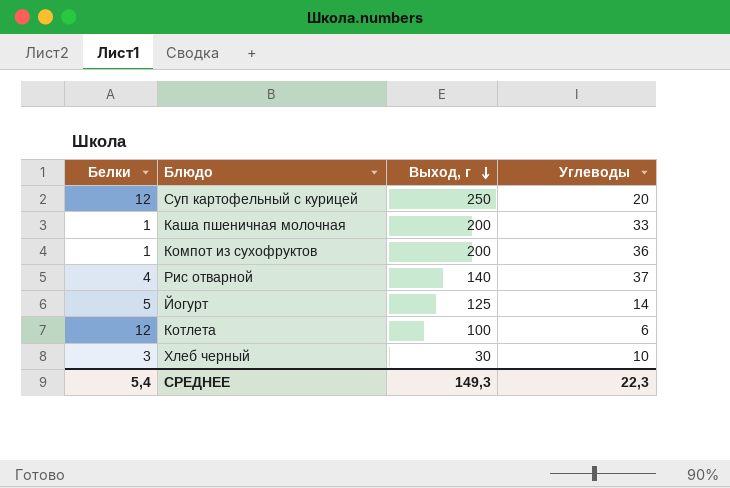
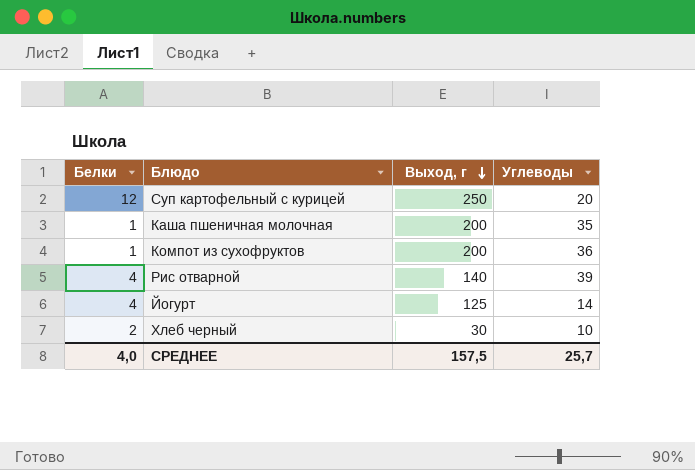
row Котлета: 12 | 100 | 6 -> none
Каша пшеничная молочная | Углеводы: 33 -> 35
Рис отварной | Углеводы: 37 -> 39
Йогурт | Белки: 5 -> 4
Хлеб черный | Белки: 3 -> 2
СРЕДНЕЕ | Белки: 5,4 -> 4,0
СРЕДНЕЕ | Выход, г: 149,3 -> 157,5
СРЕДНЕЕ | Углеводы: 22,3 -> 25,7

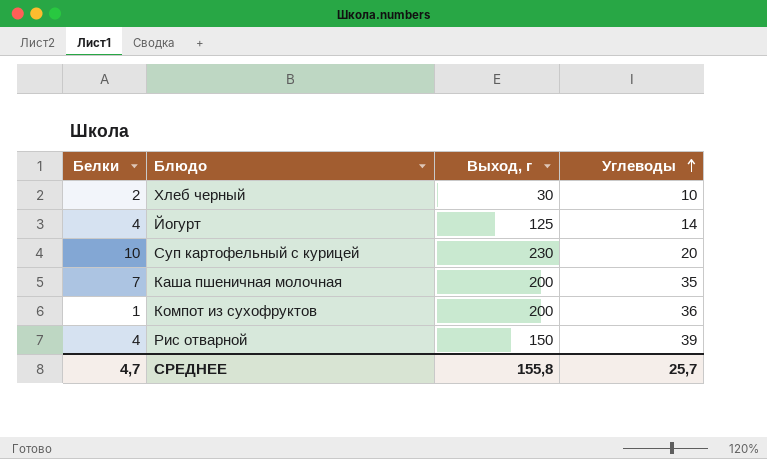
row order: Выход, г descending -> Углеводы ascending
Суп картофельный с курицей | Белки: 12 -> 10
Суп картофельный с курицей | Выход, г: 250 -> 230
Каша пшеничная молочная | Белки: 1 -> 7
Рис отварной | Выход, г: 140 -> 150
СРЕДНЕЕ | Белки: 4,0 -> 4,7
СРЕДНЕЕ | Выход, г: 157,5 -> 155,8

